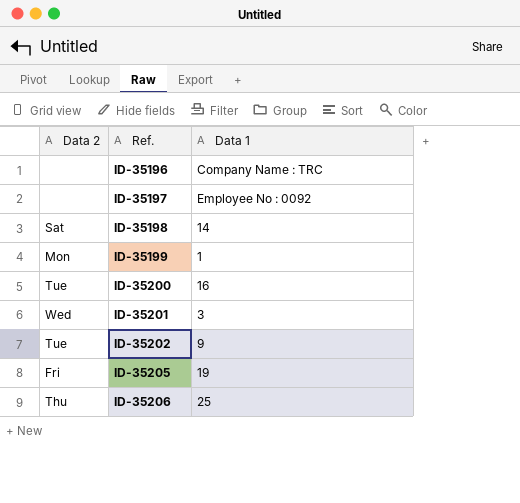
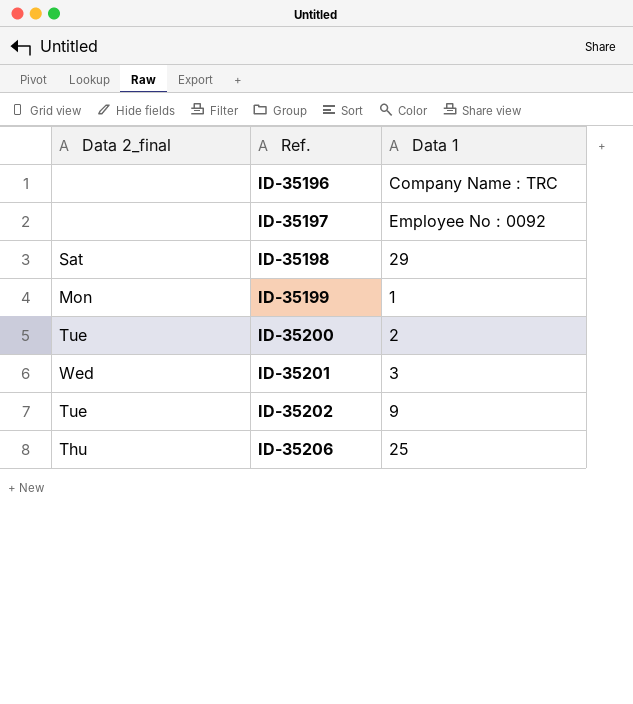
column name: Data 2 -> Data 2_final
row ID-35205: Fri | 19 -> none
ID-35198 | Data 1: 14 -> 29
ID-35200 | Data 1: 16 -> 2

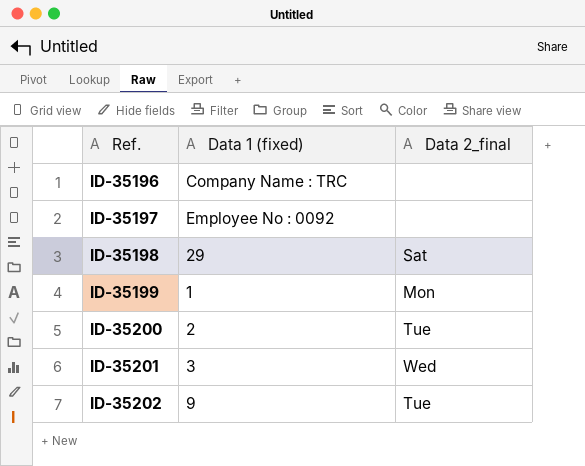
column name: Data 1 -> Data 1 (fixed)
column Data 2_final | position: 1 -> 3
row ID-35206: Thu | 25 -> none

